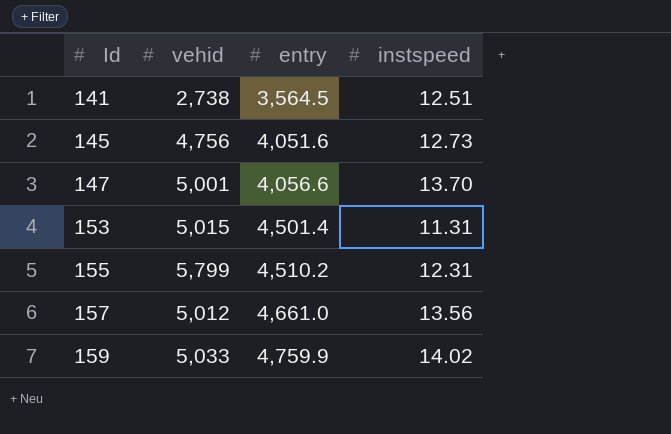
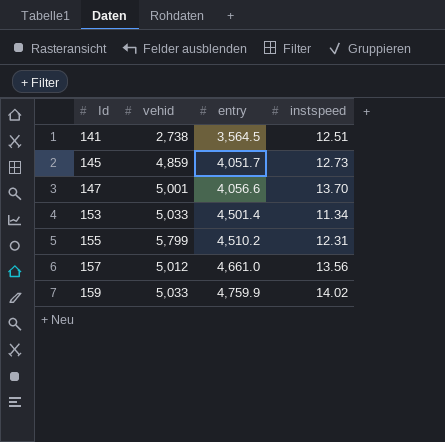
145 | vehid: 4,756 -> 4,859
145 | entry: 4,051.6 -> 4,051.7
153 | vehid: 5,015 -> 5,033
153 | instspeed: 11.31 -> 11.34

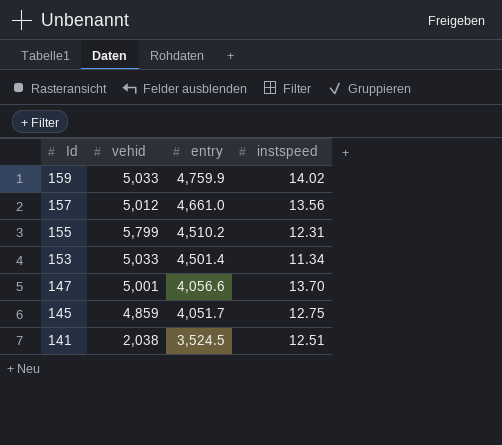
row order: Id ascending -> Id descending
145 | instspeed: 12.73 -> 12.75
141 | vehid: 2,738 -> 2,038
141 | entry: 3,564.5 -> 3,524.5

